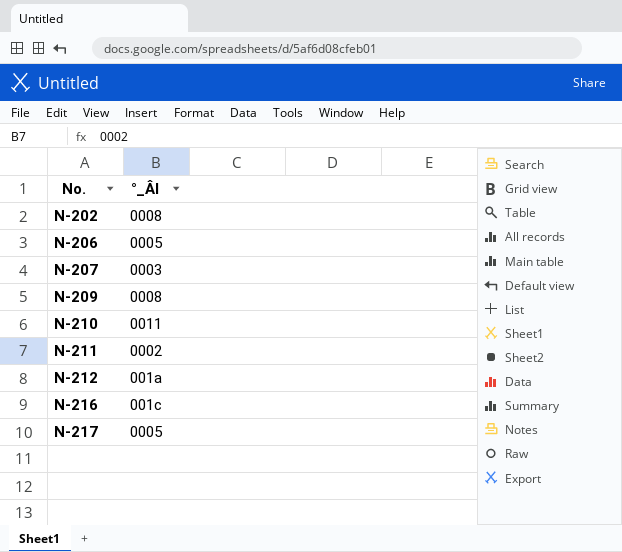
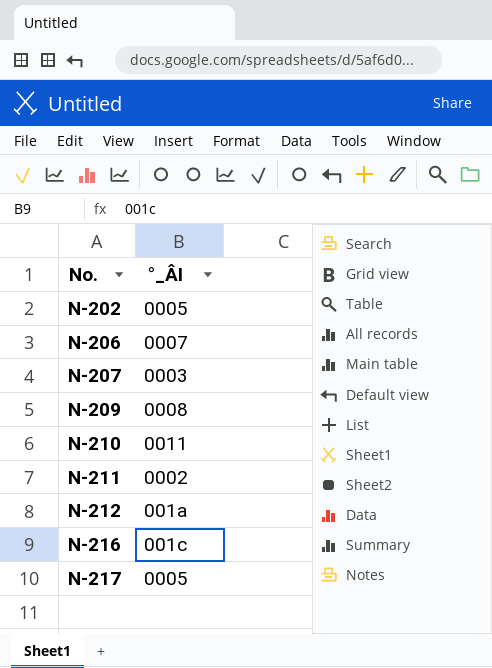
N-202 | °_ÂI: 0008 -> 0005
N-206 | °_ÂI: 0005 -> 0007

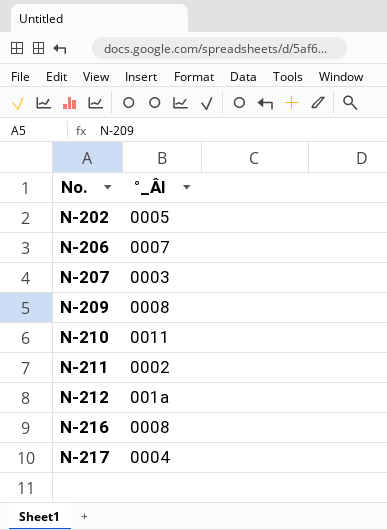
N-216 | °_ÂI: 001c -> 0008
N-217 | °_ÂI: 0005 -> 0004

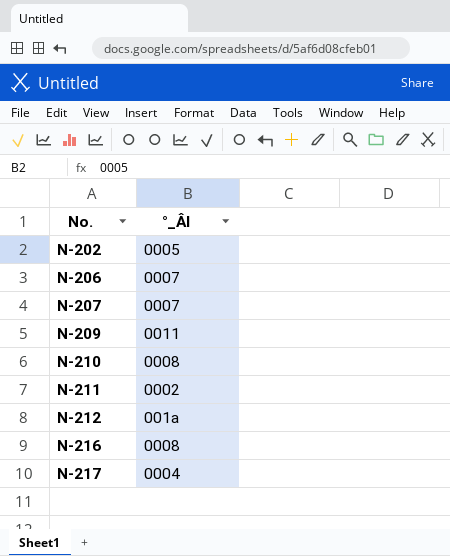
N-207 | °_ÂI: 0003 -> 0007
N-209 | °_ÂI: 0008 -> 0011
N-210 | °_ÂI: 0011 -> 0008

